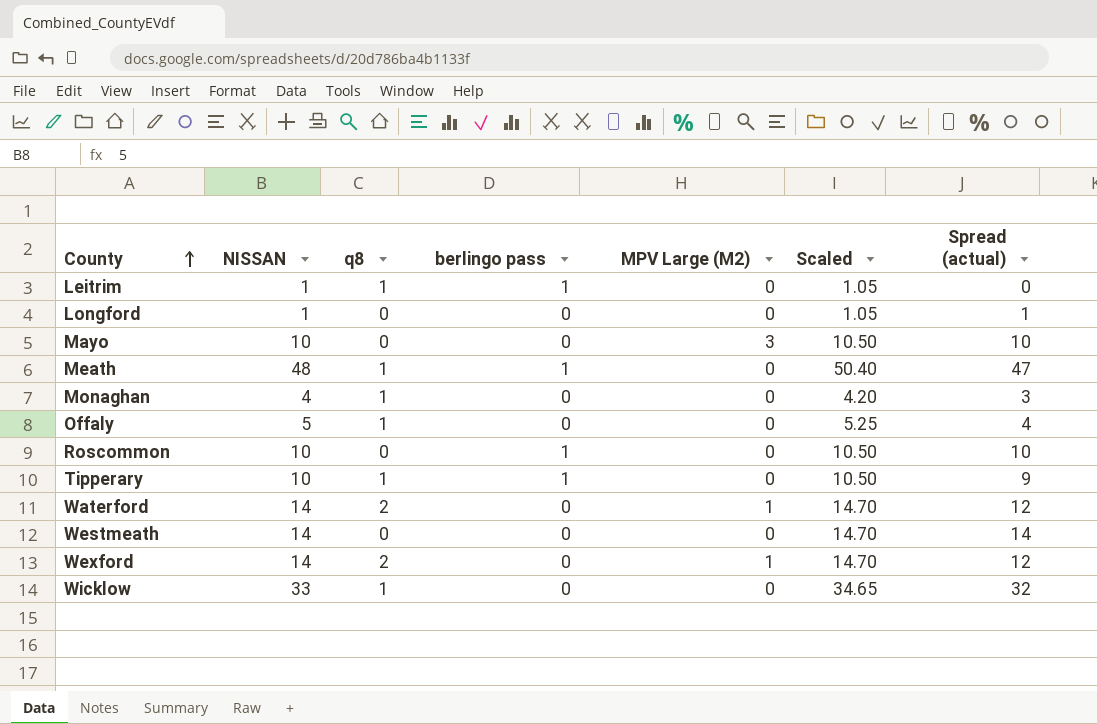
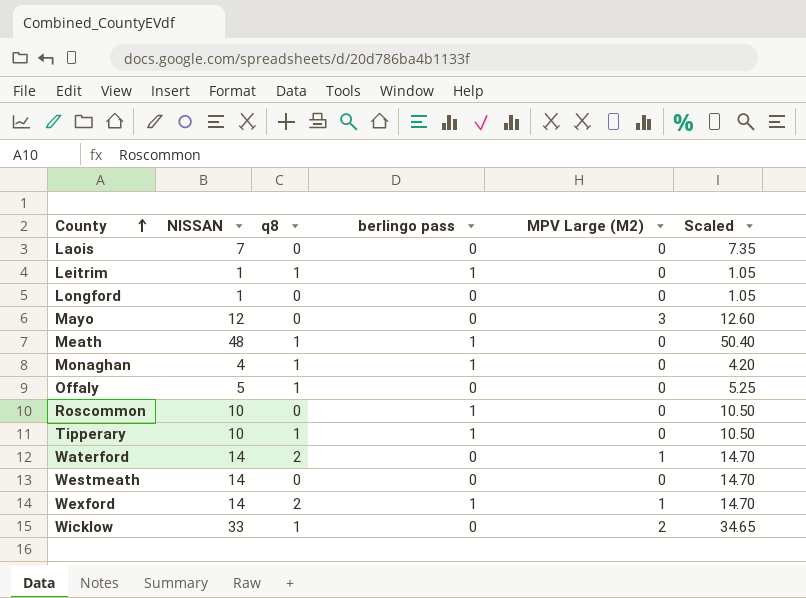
column Spread (actual) | formula: [NISSAN] - [q8] -> none
row Laois: none -> 7 | 0 | 0 | 0 | 7.35
Mayo | NISSAN: 10 -> 12
Mayo | Scaled: 10.50 -> 12.60
Monaghan | berlingo pass: 0 -> 1
Wexford | berlingo pass: 0 -> 1
Wicklow | MPV Large (M2): 0 -> 2

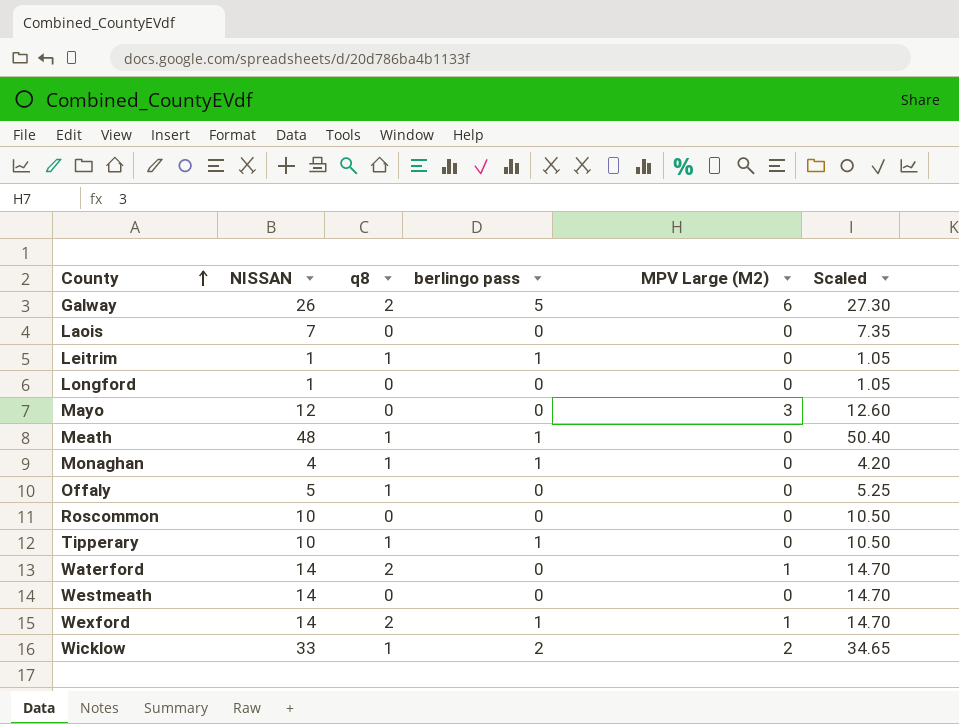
row Galway: none -> 26 | 2 | 5 | 6 | 27.30
Roscommon | berlingo pass: 1 -> 0
Wicklow | berlingo pass: 0 -> 2

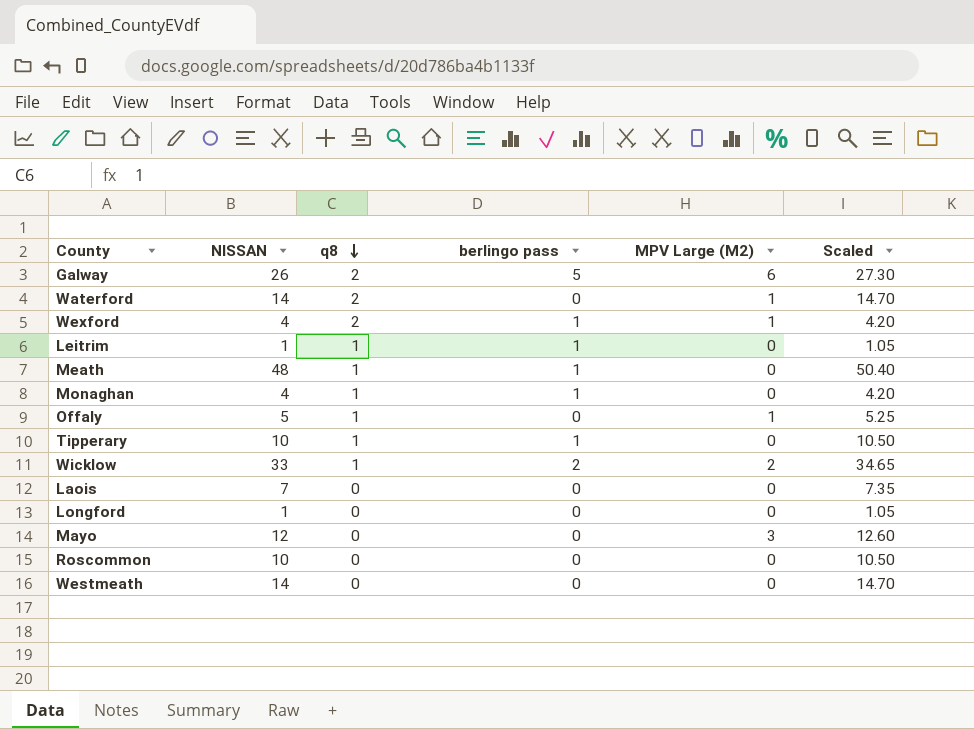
row order: County ascending -> q8 descending
Wexford | NISSAN: 14 -> 4
Wexford | Scaled: 14.70 -> 4.20
Offaly | MPV Large (M2): 0 -> 1

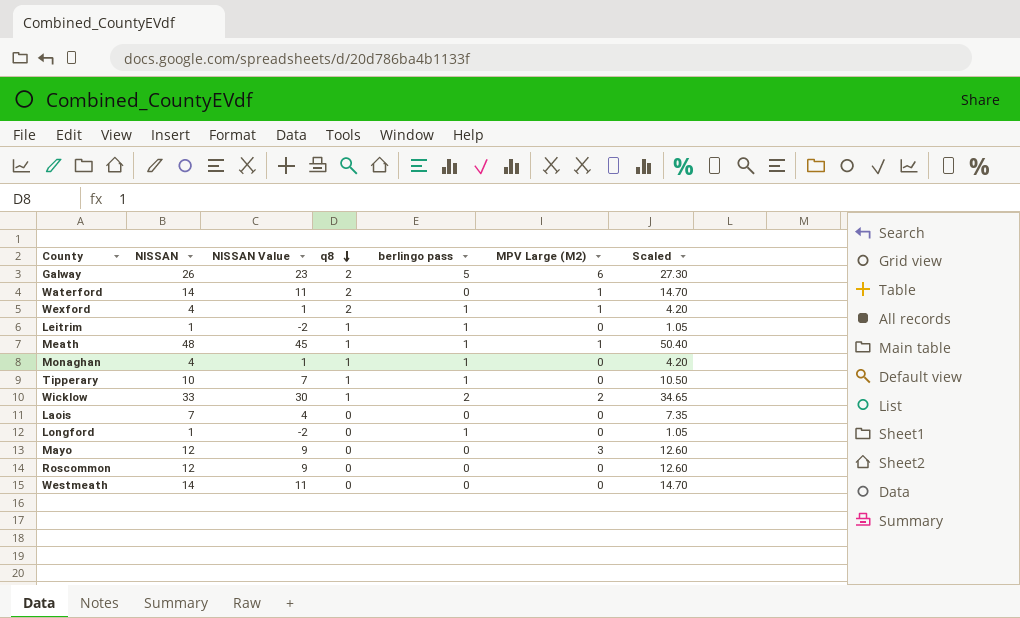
column NISSAN Value | formula: none -> [NISSAN] - 3
row Offaly: 5 | 1 | 0 | 1 | 5.25 -> none
Meath | MPV Large (M2): 0 -> 1
Longford | berlingo pass: 0 -> 1
Roscommon | NISSAN: 10 -> 12
Roscommon | Scaled: 10.50 -> 12.60

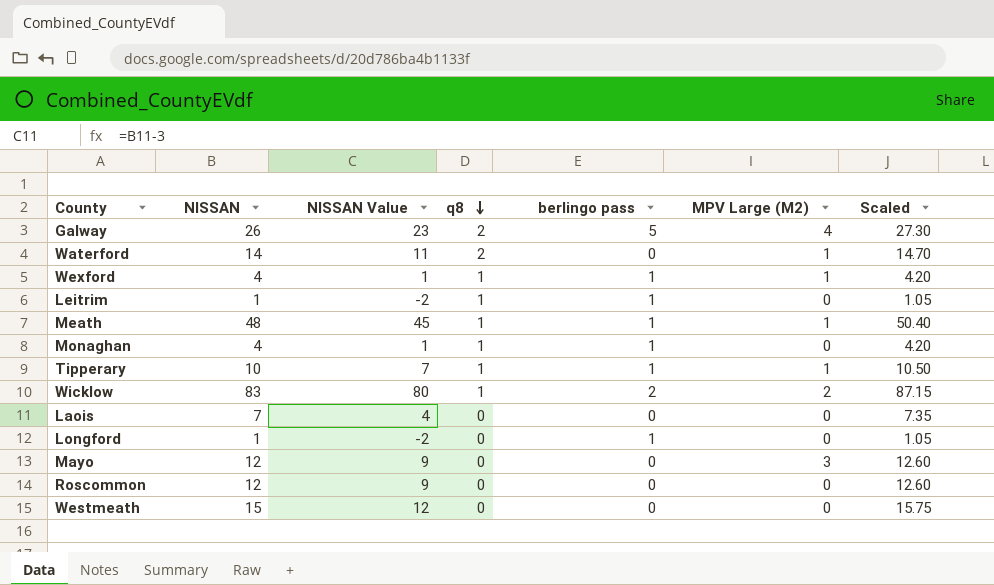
Galway | MPV Large (M2): 6 -> 4
Wexford | q8: 2 -> 1
Tipperary | MPV Large (M2): 0 -> 1
Wicklow | NISSAN: 33 -> 83
Wicklow | NISSAN Value: 30 -> 80
Wicklow | Scaled: 34.65 -> 87.15
Westmeath | NISSAN: 14 -> 15
Westmeath | NISSAN Value: 11 -> 12
Westmeath | Scaled: 14.70 -> 15.75

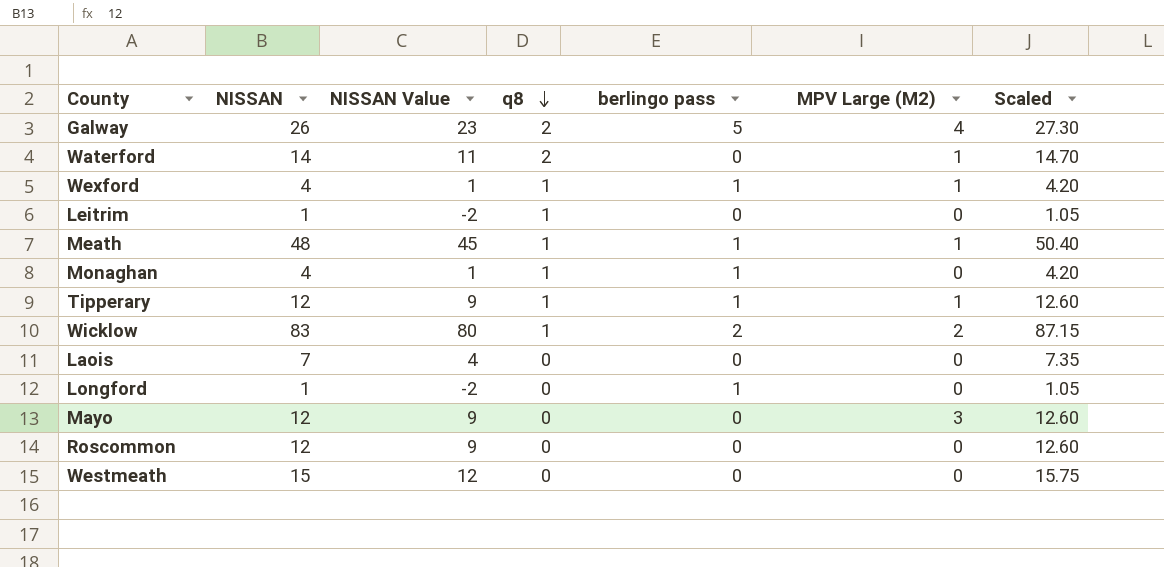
Leitrim | berlingo pass: 1 -> 0
Tipperary | NISSAN: 10 -> 12
Tipperary | NISSAN Value: 7 -> 9
Tipperary | Scaled: 10.50 -> 12.60

